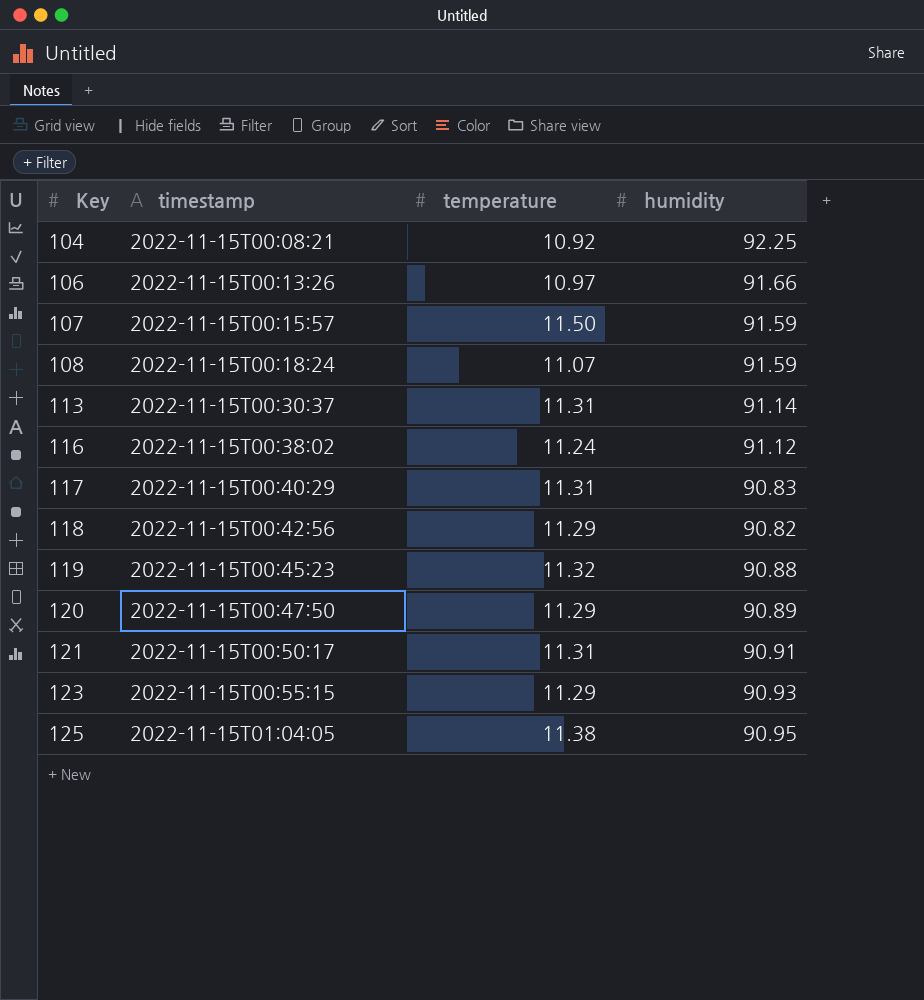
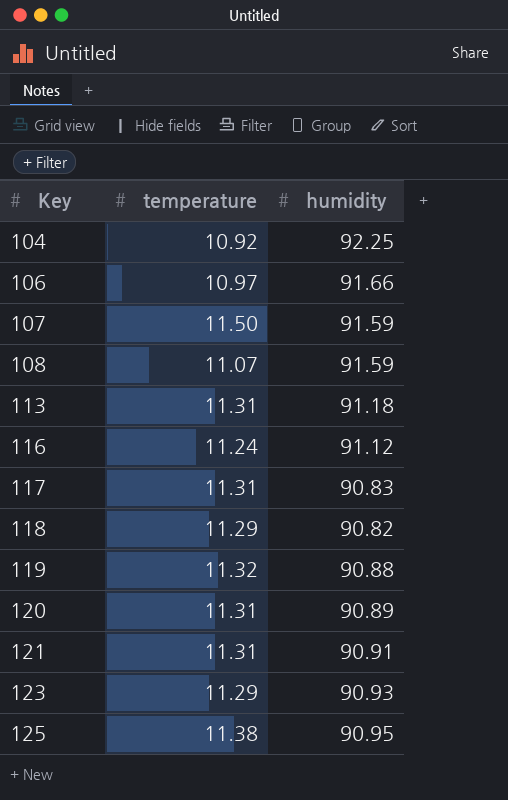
column timestamp | position: 2 -> none
113 | humidity: 91.14 -> 91.18
120 | temperature: 11.29 -> 11.31

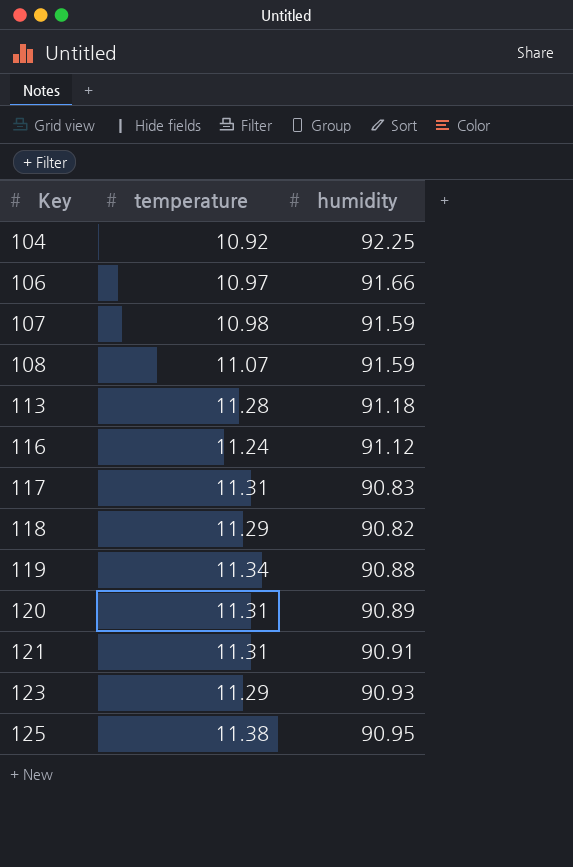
107 | temperature: 11.50 -> 10.98
113 | temperature: 11.31 -> 11.28
119 | temperature: 11.32 -> 11.34

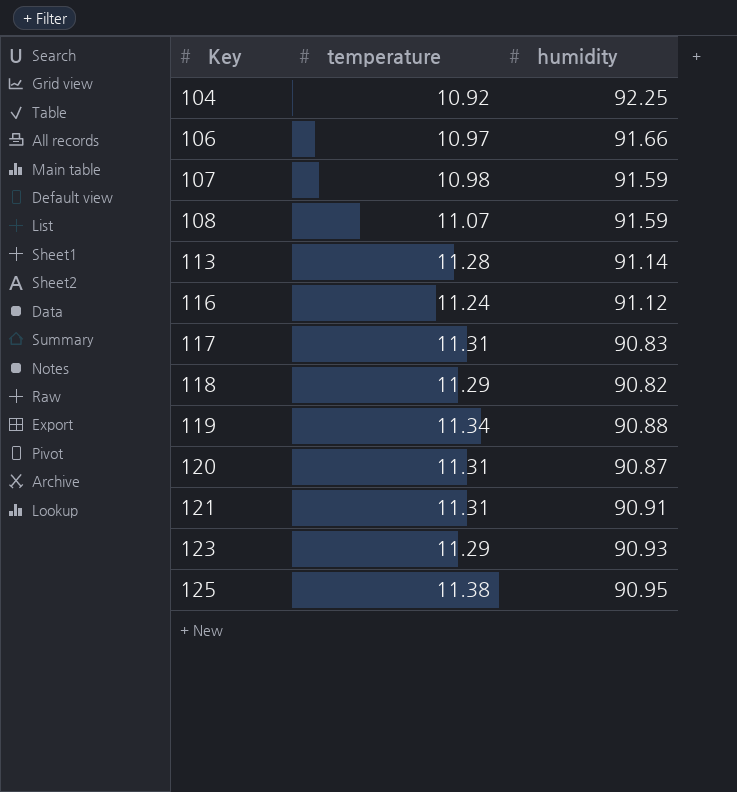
113 | humidity: 91.18 -> 91.14
120 | humidity: 90.89 -> 90.87

